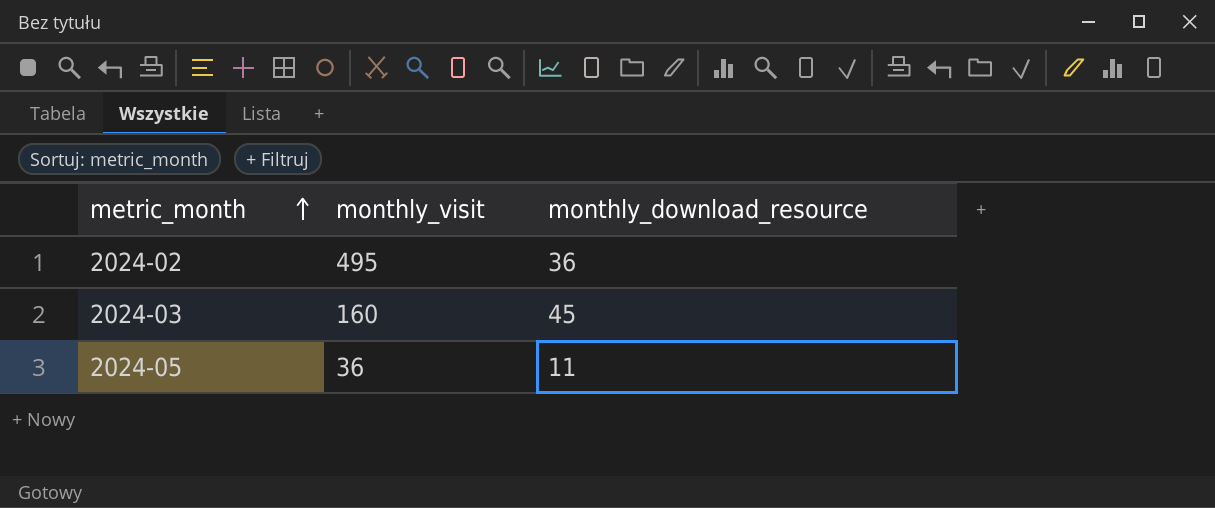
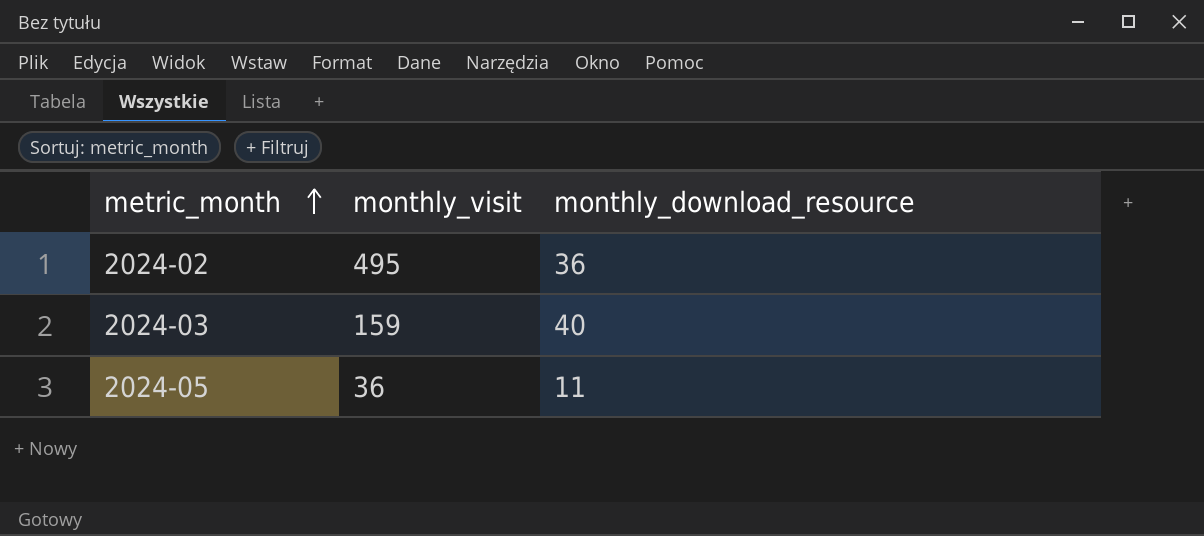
2024-03 | monthly_visit: 160 -> 159
2024-03 | monthly_download_resource: 45 -> 40

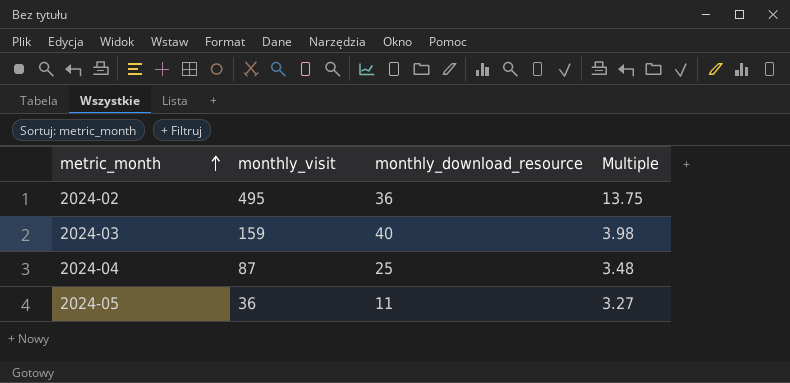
column Multiple | formula: none -> [monthly_visit] / [monthly_download_resource]
row 2024-04: none -> 87 | 25 | 3.48

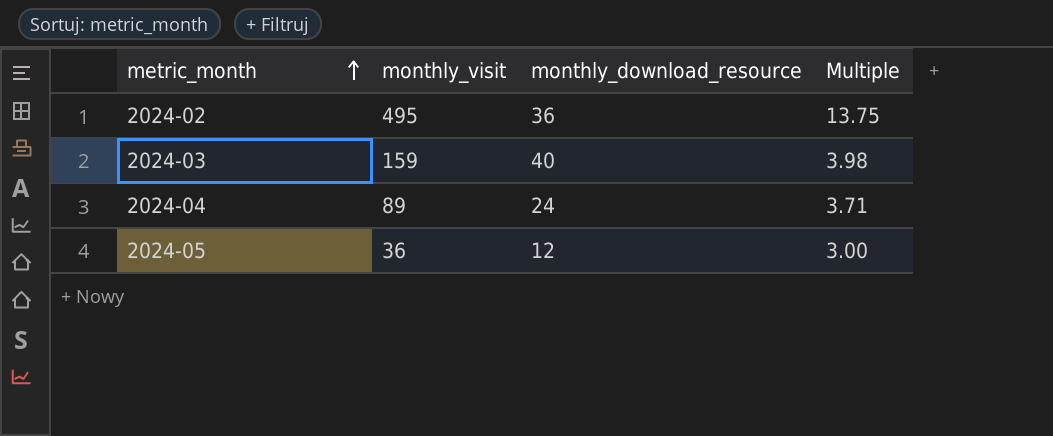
2024-04 | monthly_visit: 87 -> 89
2024-04 | monthly_download_resource: 25 -> 24
2024-04 | Multiple: 3.48 -> 3.71
2024-05 | monthly_download_resource: 11 -> 12
2024-05 | Multiple: 3.27 -> 3.00

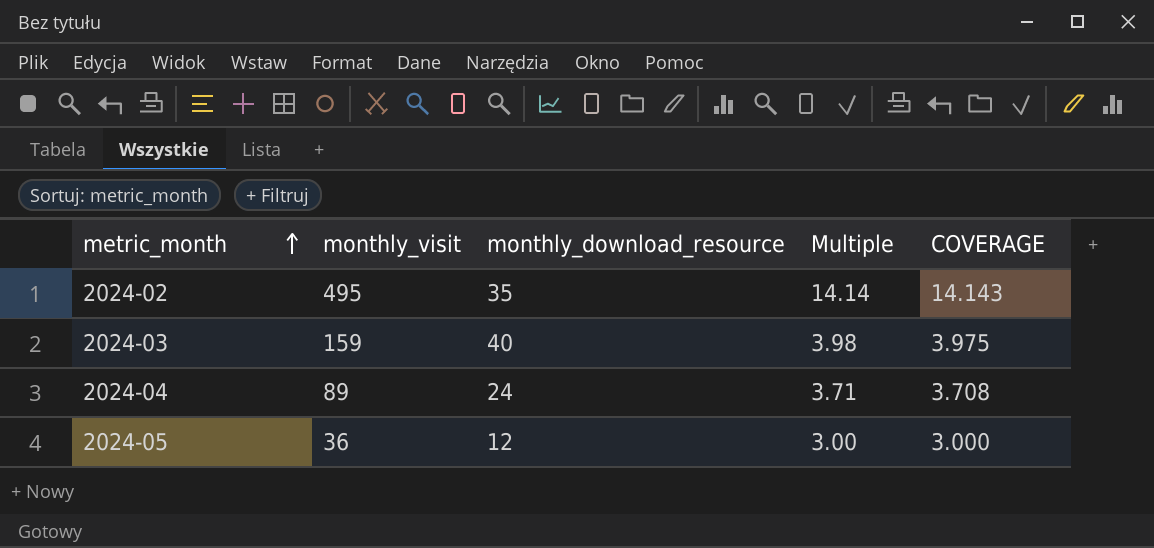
column COVERAGE | formula: none -> [monthly_visit] / [monthly_download_resource]
2024-02 | monthly_download_resource: 36 -> 35
2024-02 | Multiple: 13.75 -> 14.14

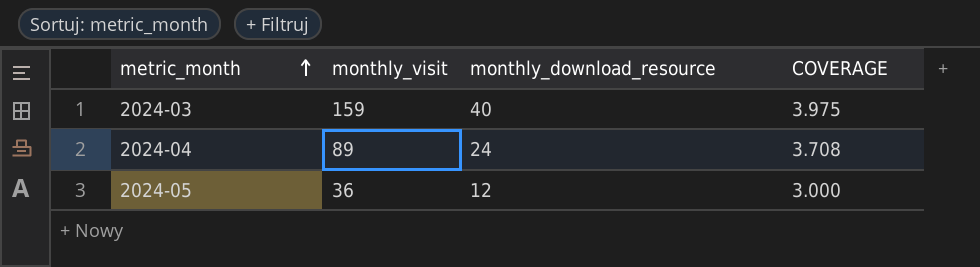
column Multiple | formula: [monthly_visit] / [monthly_download_resource] -> none
row 2024-02: 495 | 35 | 14.14 | 14.143 -> none

